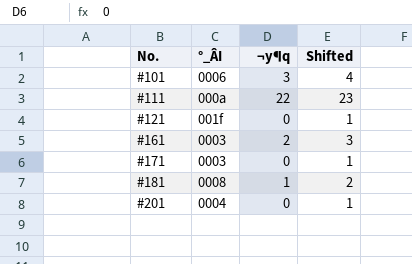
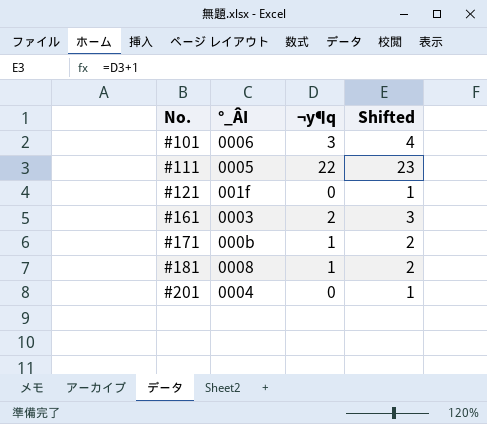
#111 | °_ÂI: 000a -> 0005
#171 | °_ÂI: 0003 -> 000b
#171 | ¬y¶q: 0 -> 1
#171 | Shifted: 1 -> 2

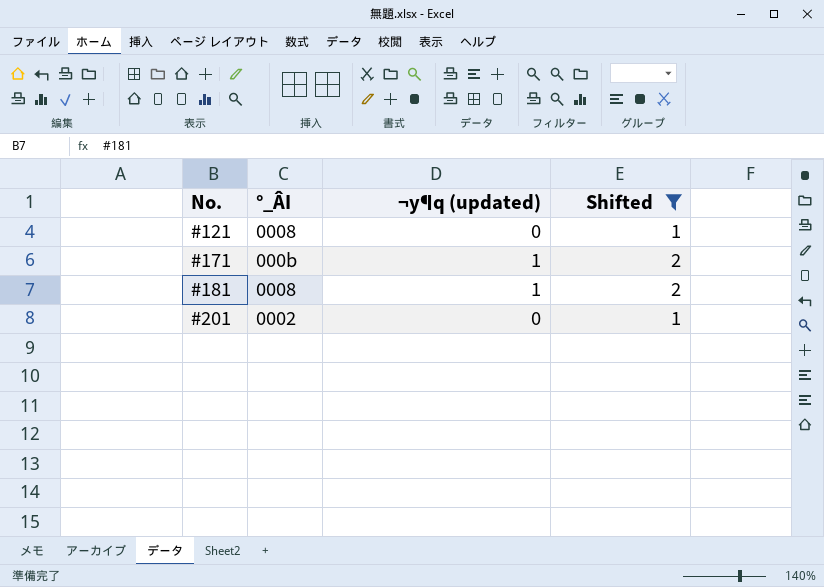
filter: none -> Shifted <= 2
column name: ¬y¶q -> ¬y¶q (updated)
#121 | °_ÂI: 001f -> 0008
#201 | °_ÂI: 0004 -> 0002

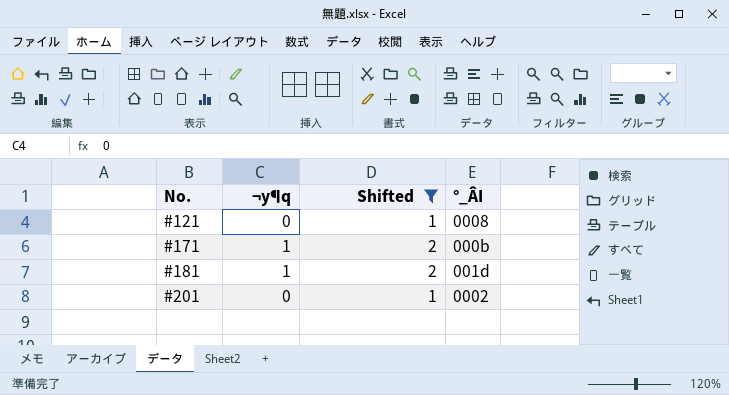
column name: ¬y¶q (updated) -> ¬y¶q
column °_ÂI | position: 2 -> 4
#181 | °_ÂI: 0008 -> 001d

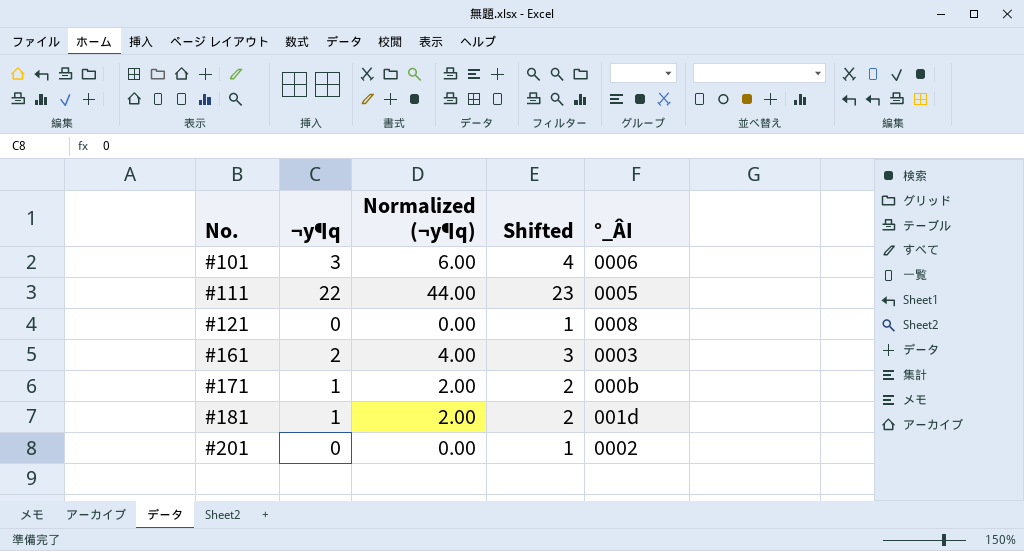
filter: Shifted <= 2 -> none
column Normalized (¬y¶q) | formula: none -> [¬y¶q] * 2

